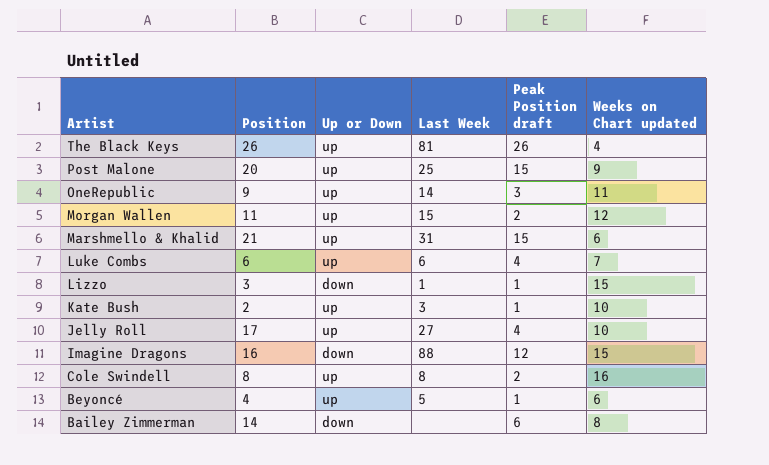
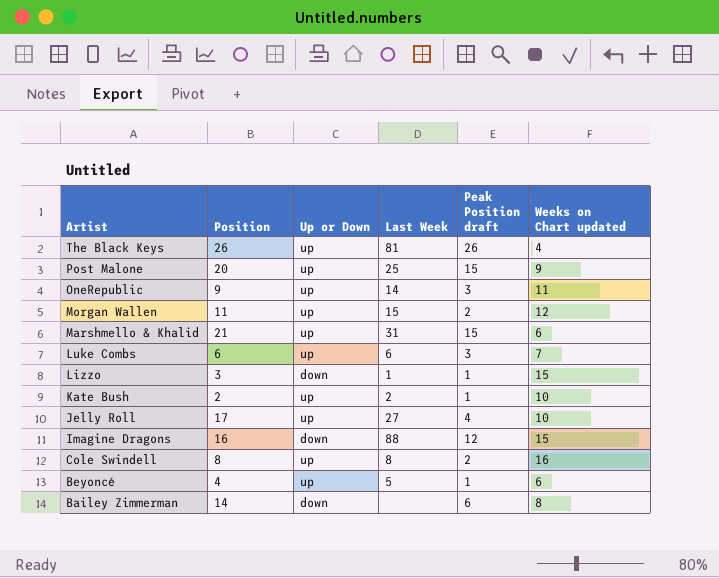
Luke Combs | Peak Position draft: 4 -> 3
Kate Bush | Last Week: 3 -> 2

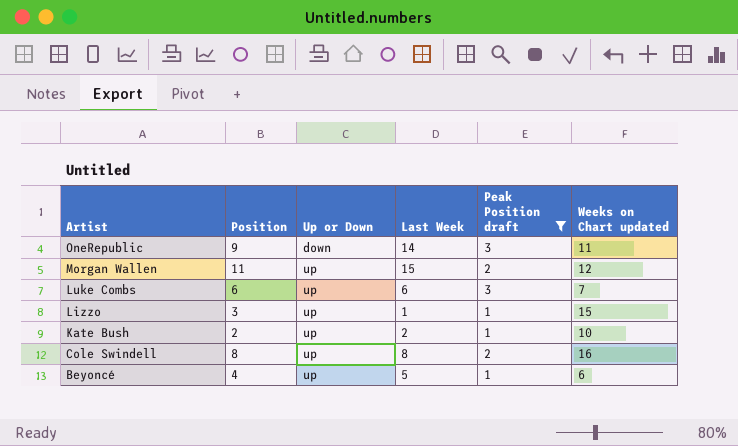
filter: none -> Peak Position draft <= 3
OneRepublic | Up or Down: up -> down
Lizzo | Up or Down: down -> up

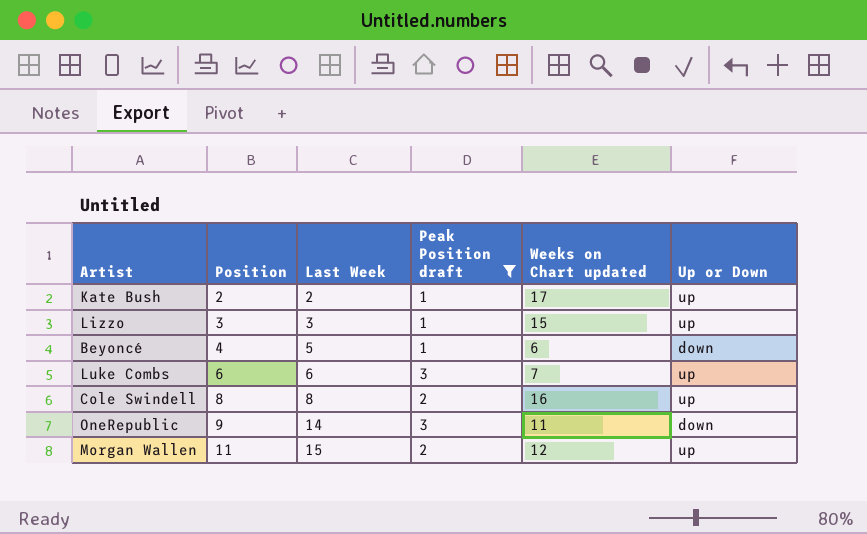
row order: Artist descending -> Position ascending
column Up or Down | position: 3 -> 6
Kate Bush | Weeks on Chart updated: 10 -> 17
Lizzo | Last Week: 1 -> 3
Beyoncé | Up or Down: up -> down

